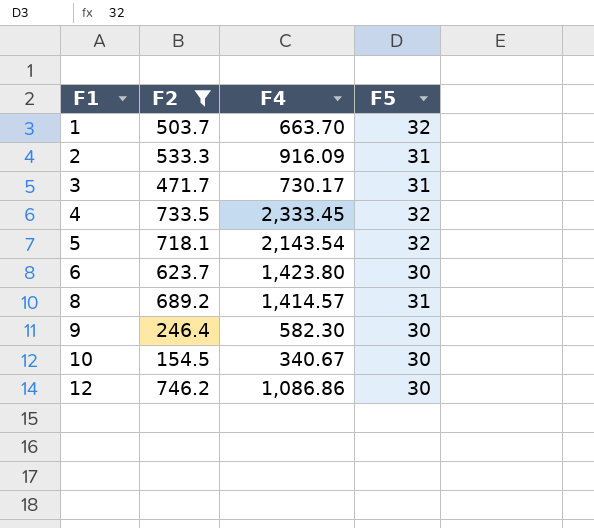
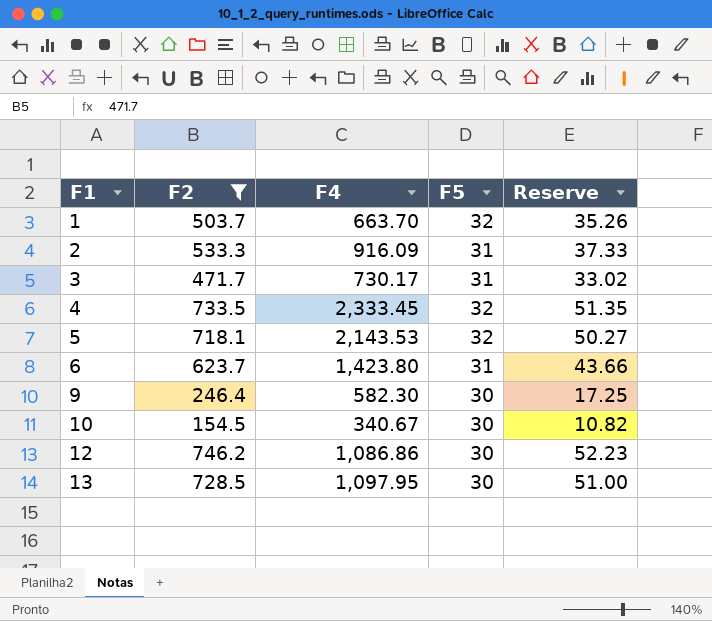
column Reserve | formula: none -> [F2] * 0.07
row 8: 689.2 | 1,414.57 | 31 -> none
5 | F4: 2,143.54 -> 2,143.53
6 | F5: 30 -> 31
row 13: none -> 728.5 | 1,097.95 | 30 | 51.00

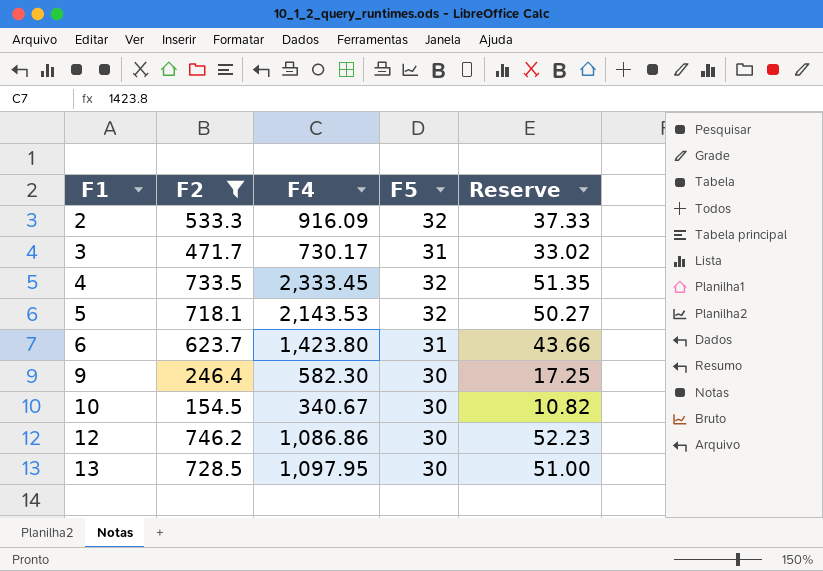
row 1: 503.7 | 663.70 | 32 | 35.26 -> none
2 | F5: 31 -> 32

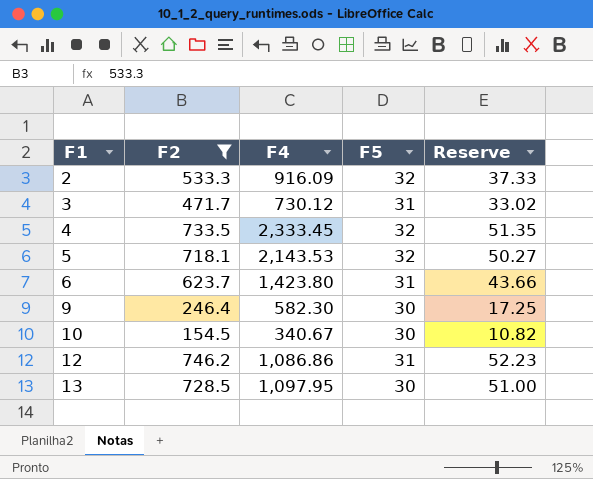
3 | F4: 730.17 -> 730.12
12 | F5: 30 -> 31

